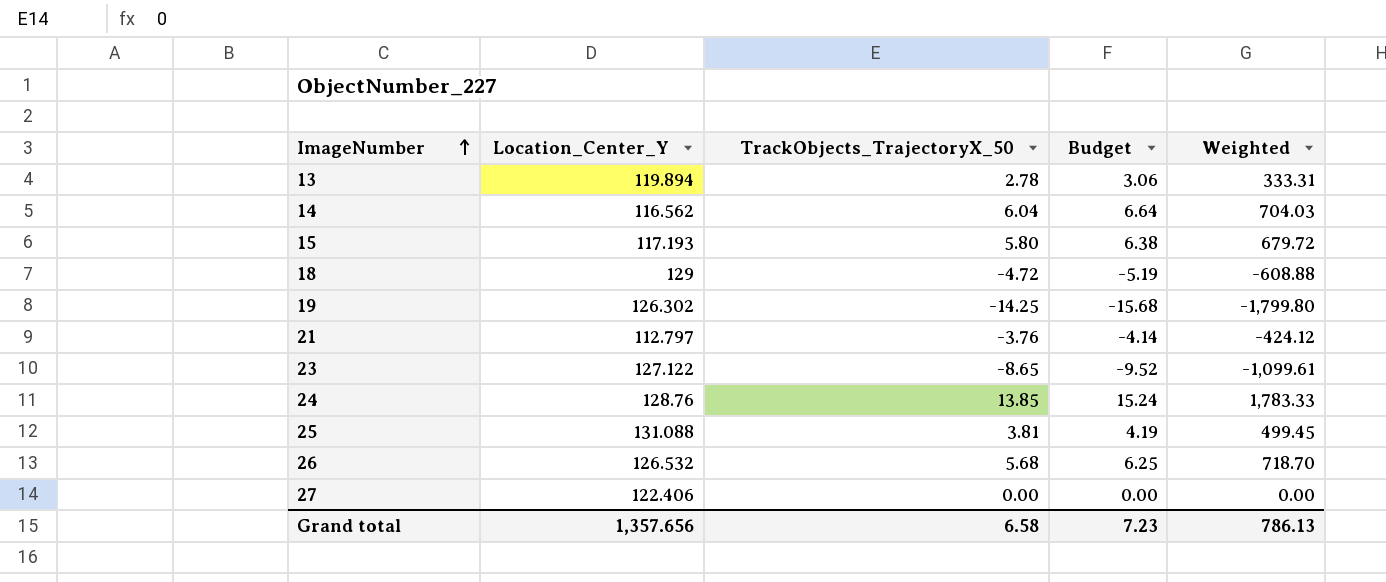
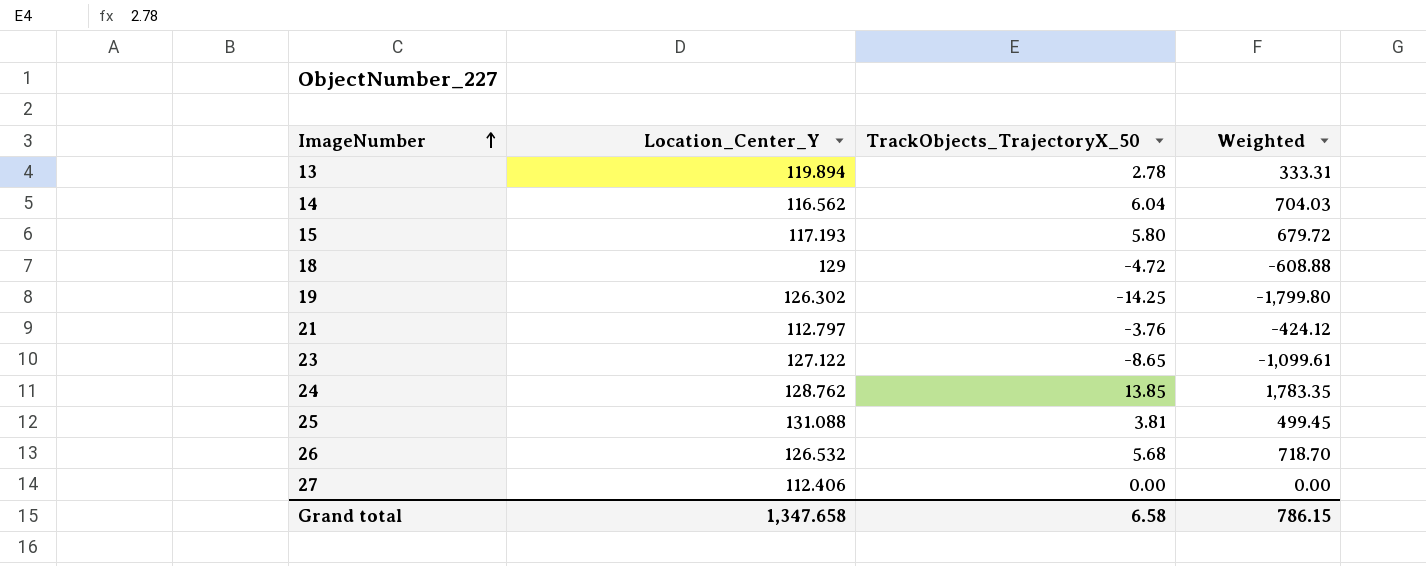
column Budget | formula: [TrackObjects_TrajectoryX_50] * 1.1 -> none
24 | Location_Center_Y: 128.76 -> 128.762
24 | Weighted: 1,783.33 -> 1,783.35
27 | Location_Center_Y: 122.406 -> 112.406
Grand total | Location_Center_Y: 1,357.656 -> 1,347.658
Grand total | Weighted: 786.13 -> 786.15

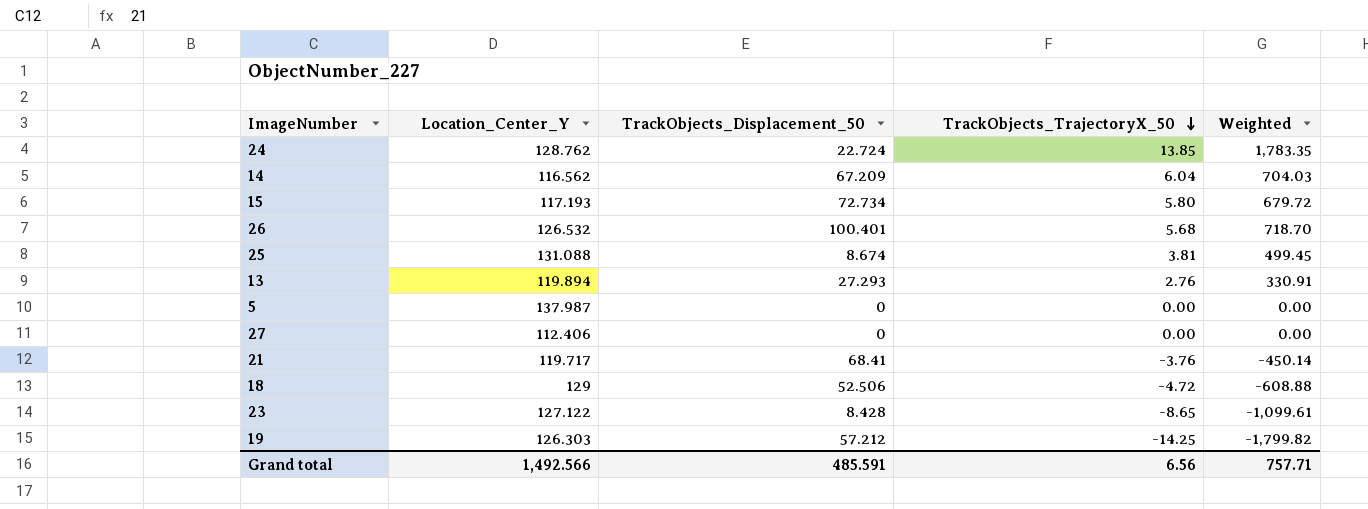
row order: ImageNumber ascending -> TrackObjects_TrajectoryX_50 descending
column TrackObjects_Displacement_50 | position: none -> 3
13 | TrackObjects_TrajectoryX_50: 2.78 -> 2.76
13 | Weighted: 333.31 -> 330.91
row 5: none -> 137.987 | 0 | 0.00 | 0.00
21 | Location_Center_Y: 112.797 -> 119.717
21 | Weighted: -424.12 -> -450.14
19 | Location_Center_Y: 126.302 -> 126.303
19 | Weighted: -1,799.80 -> -1,799.82
Grand total | Location_Center_Y: 1,347.658 -> 1,492.566
Grand total | TrackObjects_TrajectoryX_50: 6.58 -> 6.56
Grand total | Weighted: 786.15 -> 757.71

